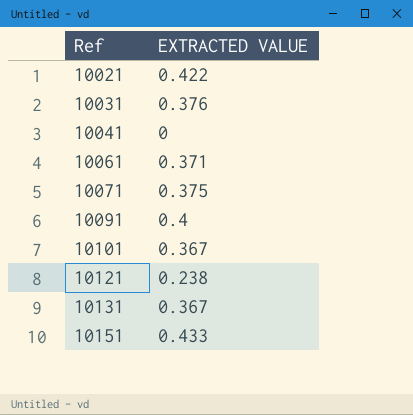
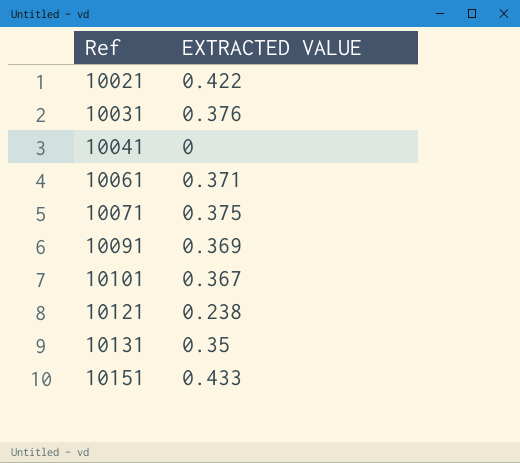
10091 | EXTRACTED VALUE: 0.4 -> 0.369
10131 | EXTRACTED VALUE: 0.367 -> 0.35

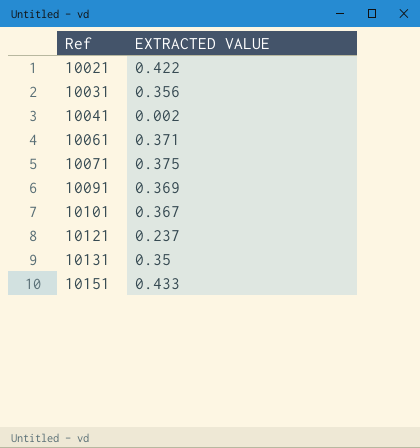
10031 | EXTRACTED VALUE: 0.376 -> 0.356
10041 | EXTRACTED VALUE: 0 -> 0.002
10121 | EXTRACTED VALUE: 0.238 -> 0.237

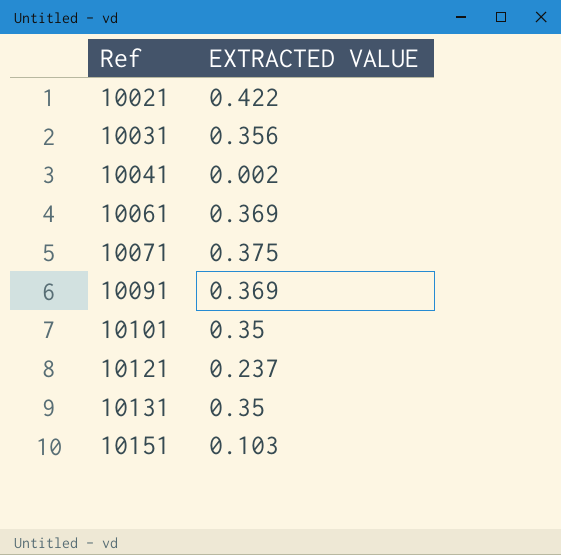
10061 | EXTRACTED VALUE: 0.371 -> 0.369
10101 | EXTRACTED VALUE: 0.367 -> 0.35
10151 | EXTRACTED VALUE: 0.433 -> 0.103

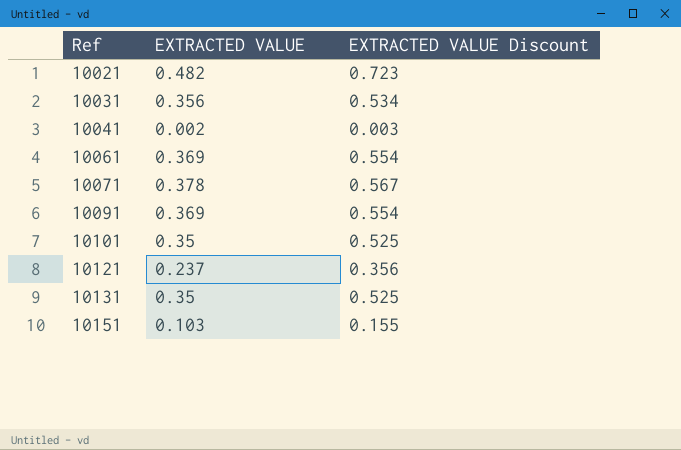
column EXTRACTED VALUE Discount | formula: none -> [EXTRACTED VALUE] * 1.5
10021 | EXTRACTED VALUE: 0.422 -> 0.482
10071 | EXTRACTED VALUE: 0.375 -> 0.378

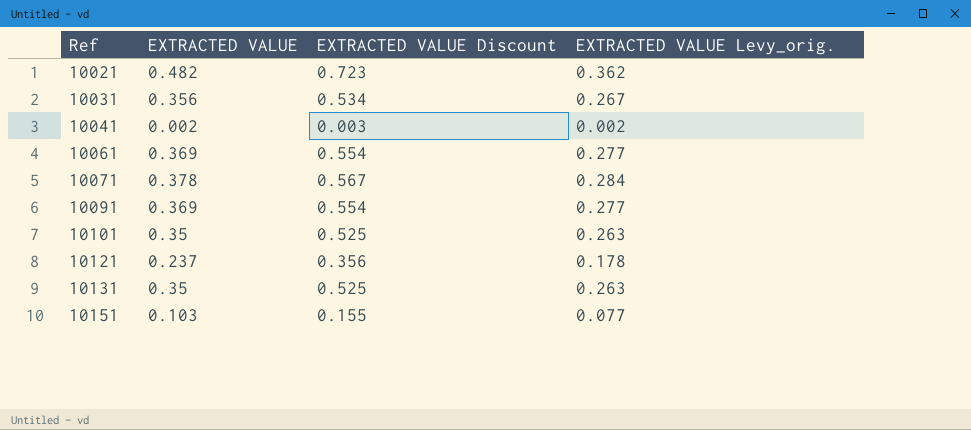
column EXTRACTED VALUE Levy_orig. | formula: none -> [EXTRACTED VALUE] * 0.75

